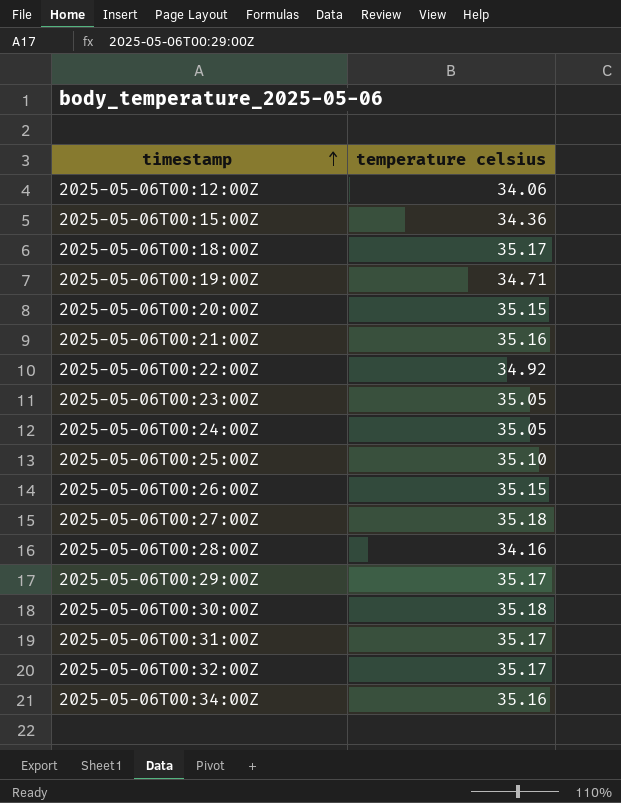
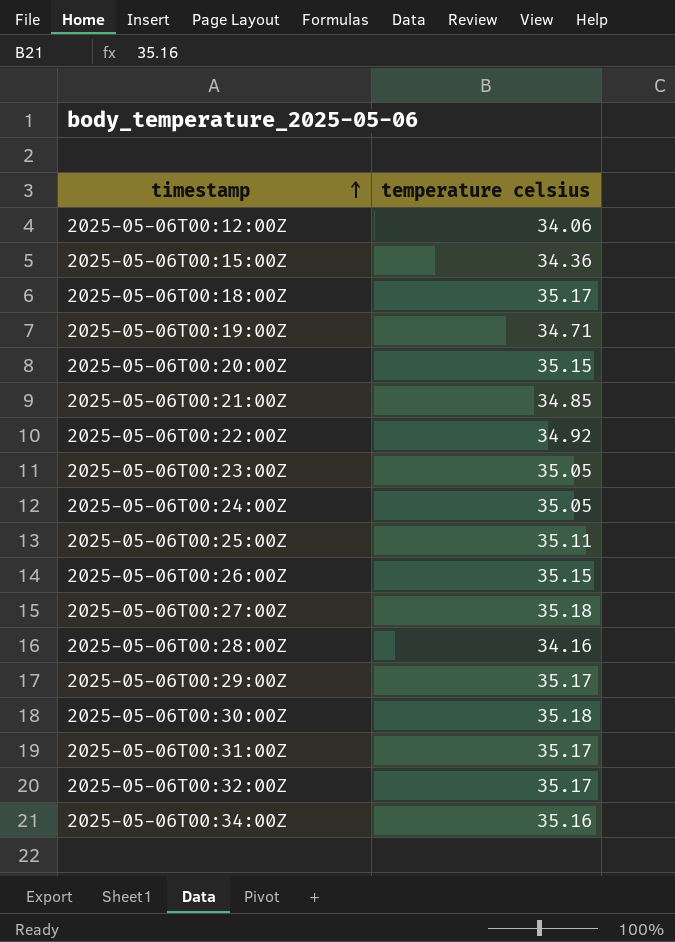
2025-05-06T00:21:00Z | temperature celsius: 35.16 -> 34.85
2025-05-06T00:25:00Z | temperature celsius: 35.10 -> 35.11

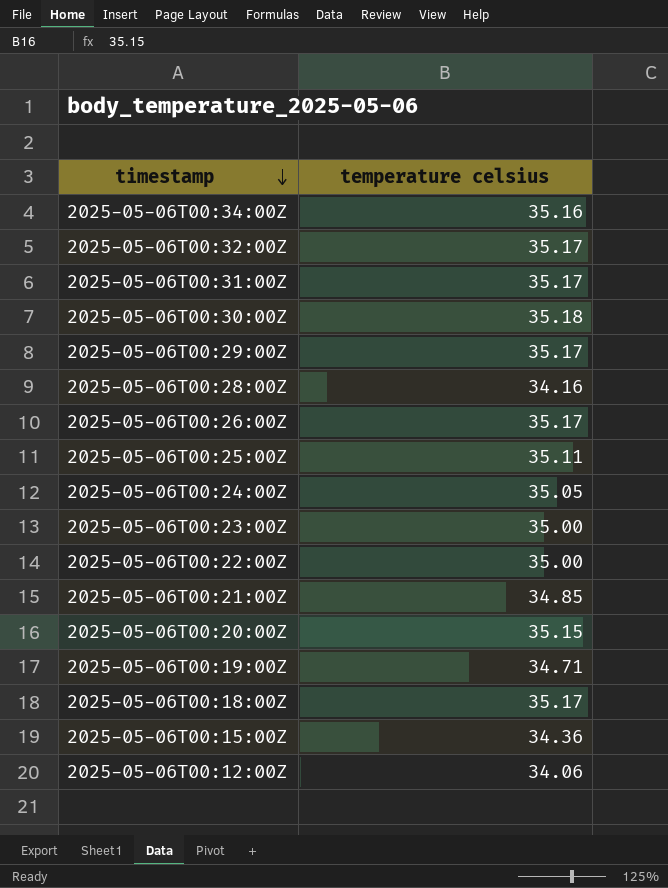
row order: timestamp ascending -> timestamp descending
row 2025-05-06T00:27:00Z: 35.18 -> none
2025-05-06T00:26:00Z | temperature celsius: 35.15 -> 35.17
2025-05-06T00:23:00Z | temperature celsius: 35.05 -> 35.00
2025-05-06T00:22:00Z | temperature celsius: 34.92 -> 35.00

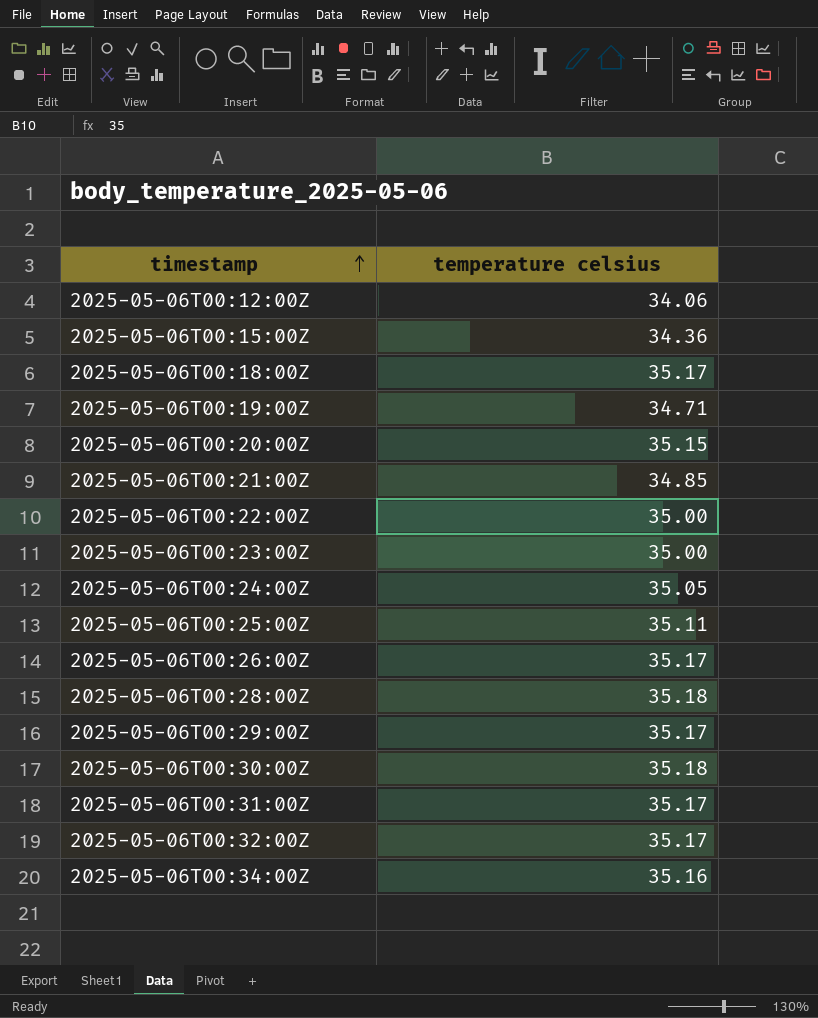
row order: timestamp descending -> timestamp ascending
2025-05-06T00:28:00Z | temperature celsius: 34.16 -> 35.18

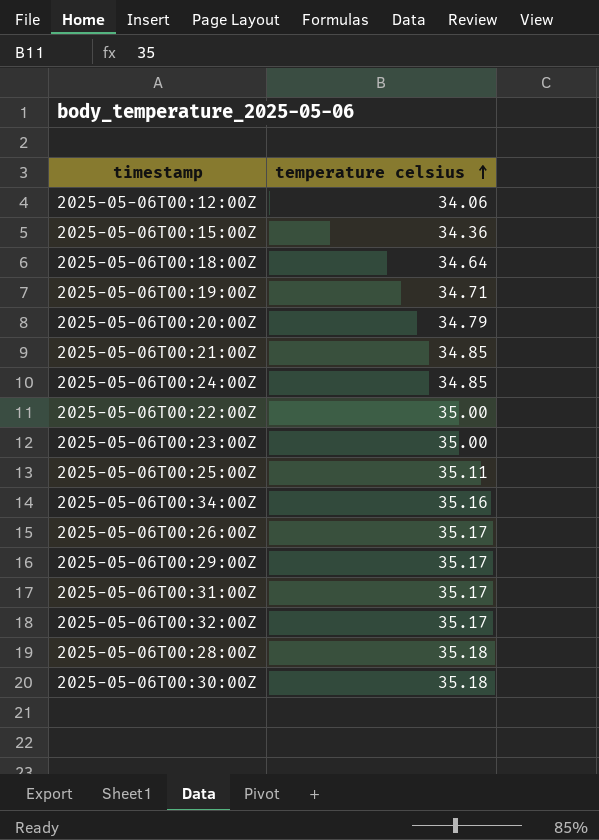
row order: timestamp ascending -> temperature celsius ascending
2025-05-06T00:18:00Z | temperature celsius: 35.17 -> 34.64
2025-05-06T00:20:00Z | temperature celsius: 35.15 -> 34.79
2025-05-06T00:24:00Z | temperature celsius: 35.05 -> 34.85

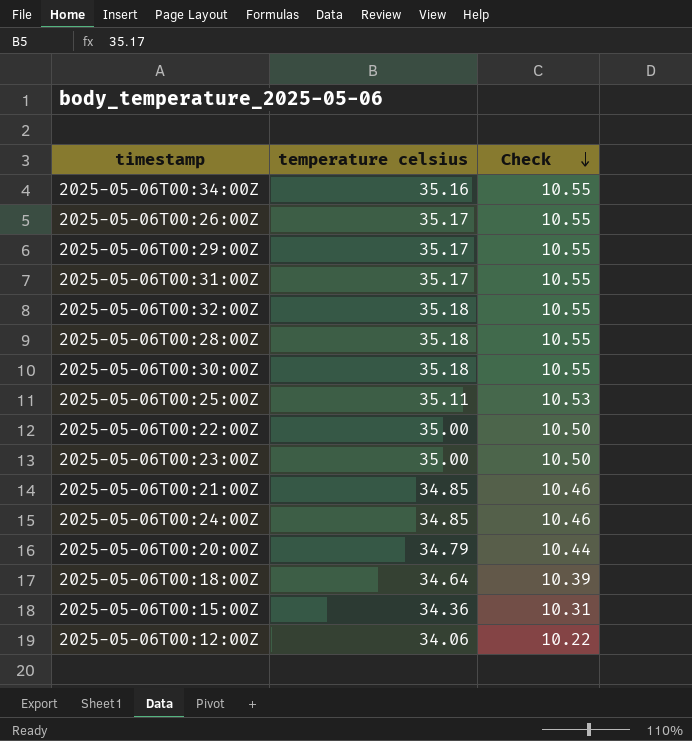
row order: temperature celsius ascending -> Check descending
column Check | formula: none -> [temperature celsius] * 0.3
row 2025-05-06T00:19:00Z: 34.71 -> none
2025-05-06T00:32:00Z | temperature celsius: 35.17 -> 35.18

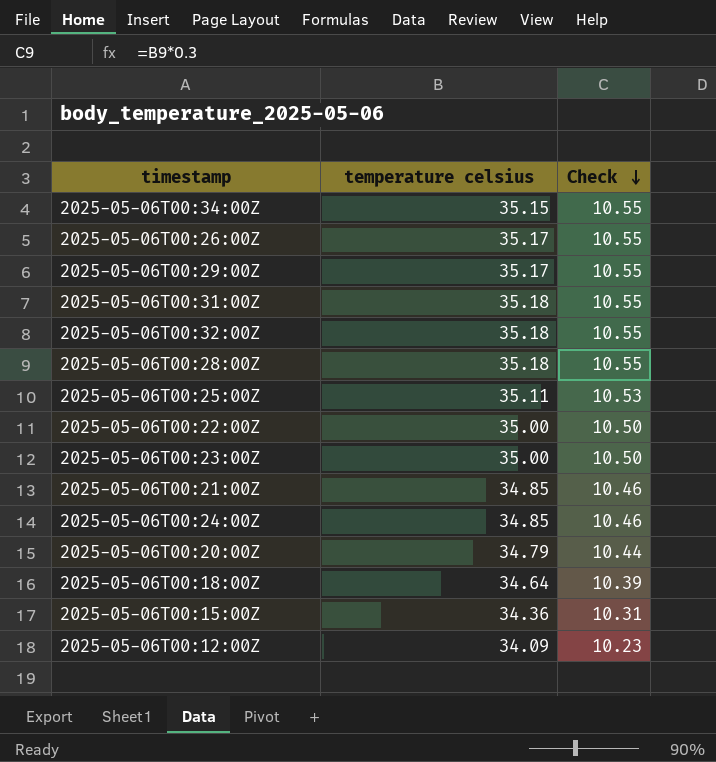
row 2025-05-06T00:30:00Z: 35.18 | 10.55 -> none
2025-05-06T00:34:00Z | temperature celsius: 35.16 -> 35.15
2025-05-06T00:31:00Z | temperature celsius: 35.17 -> 35.18
2025-05-06T00:12:00Z | temperature celsius: 34.06 -> 34.09
2025-05-06T00:12:00Z | Check: 10.22 -> 10.23

